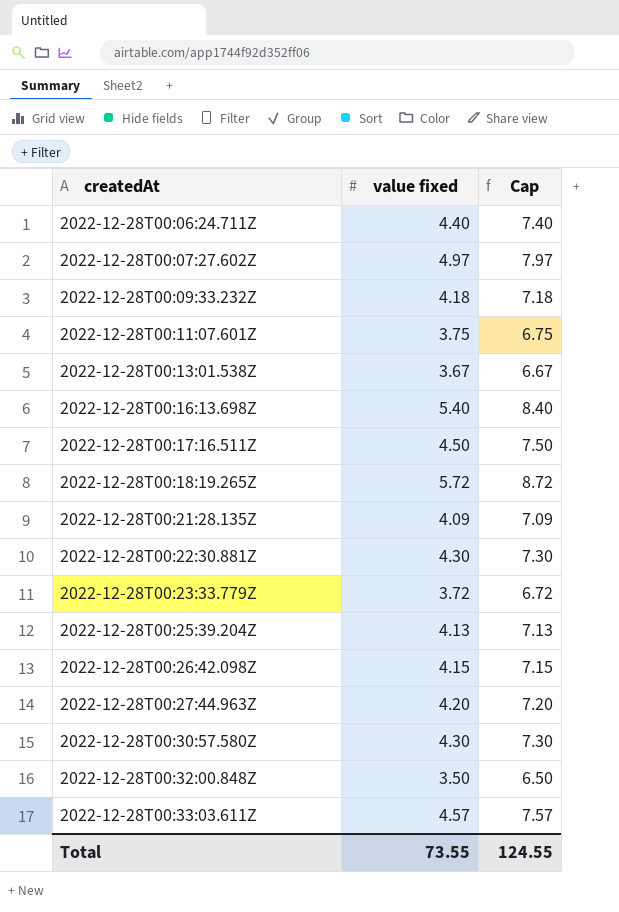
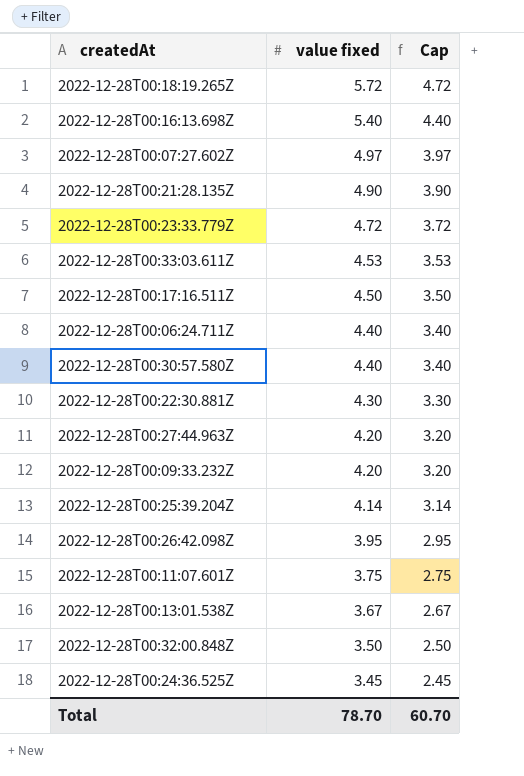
row order: createdAt ascending -> value fixed descending
column Cap | formula: [value fixed] + 3 -> [value fixed] - 1
2022-12-28T00:21:28.135Z | value fixed: 4.09 -> 4.90
2022-12-28T00:23:33.779Z | value fixed: 3.72 -> 4.72
2022-12-28T00:33:03.611Z | value fixed: 4.57 -> 4.53
2022-12-28T00:30:57.580Z | value fixed: 4.30 -> 4.40
2022-12-28T00:09:33.232Z | value fixed: 4.18 -> 4.20
2022-12-28T00:25:39.204Z | value fixed: 4.13 -> 4.14
2022-12-28T00:26:42.098Z | value fixed: 4.15 -> 3.95
row 2022-12-28T00:24:36.525Z: none -> 3.45 | 2.45
Total | value fixed: 73.55 -> 78.70
Total | Cap: 124.55 -> 60.70

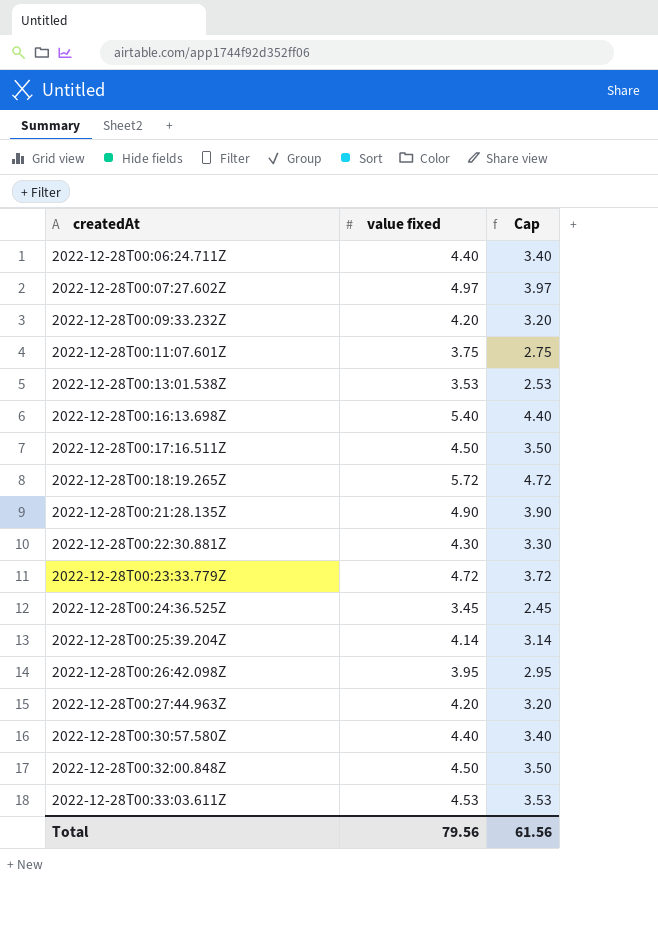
row order: value fixed descending -> createdAt ascending
2022-12-28T00:13:01.538Z | value fixed: 3.67 -> 3.53
2022-12-28T00:13:01.538Z | Cap: 2.67 -> 2.53
2022-12-28T00:32:00.848Z | value fixed: 3.50 -> 4.50
2022-12-28T00:32:00.848Z | Cap: 2.50 -> 3.50
Total | value fixed: 78.70 -> 79.56
Total | Cap: 60.70 -> 61.56

